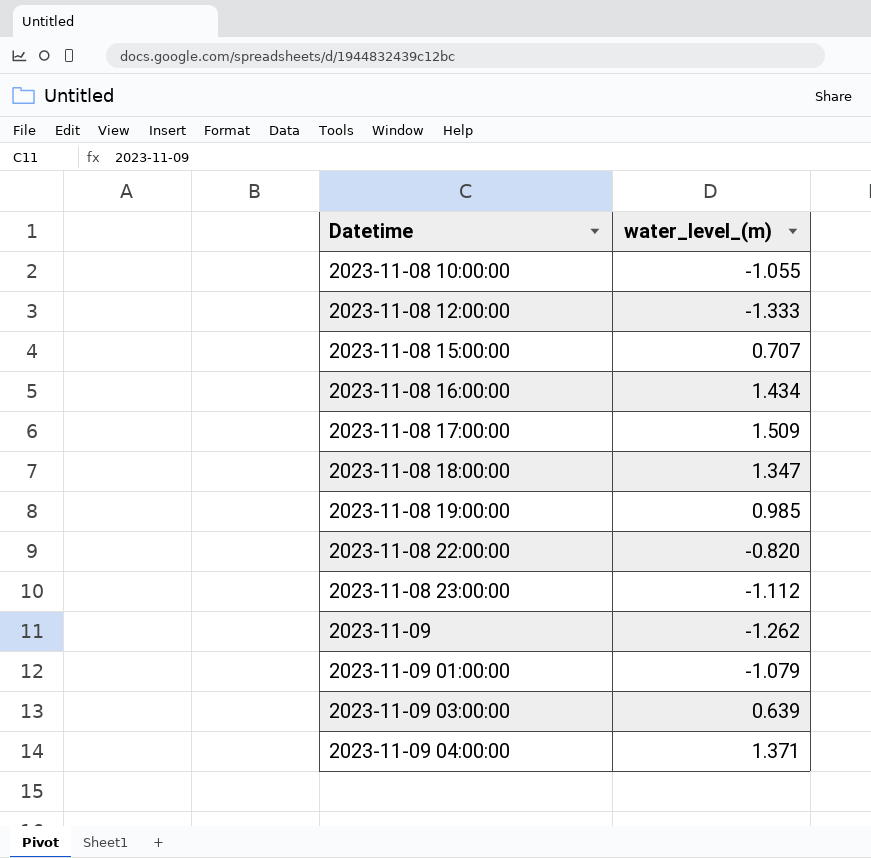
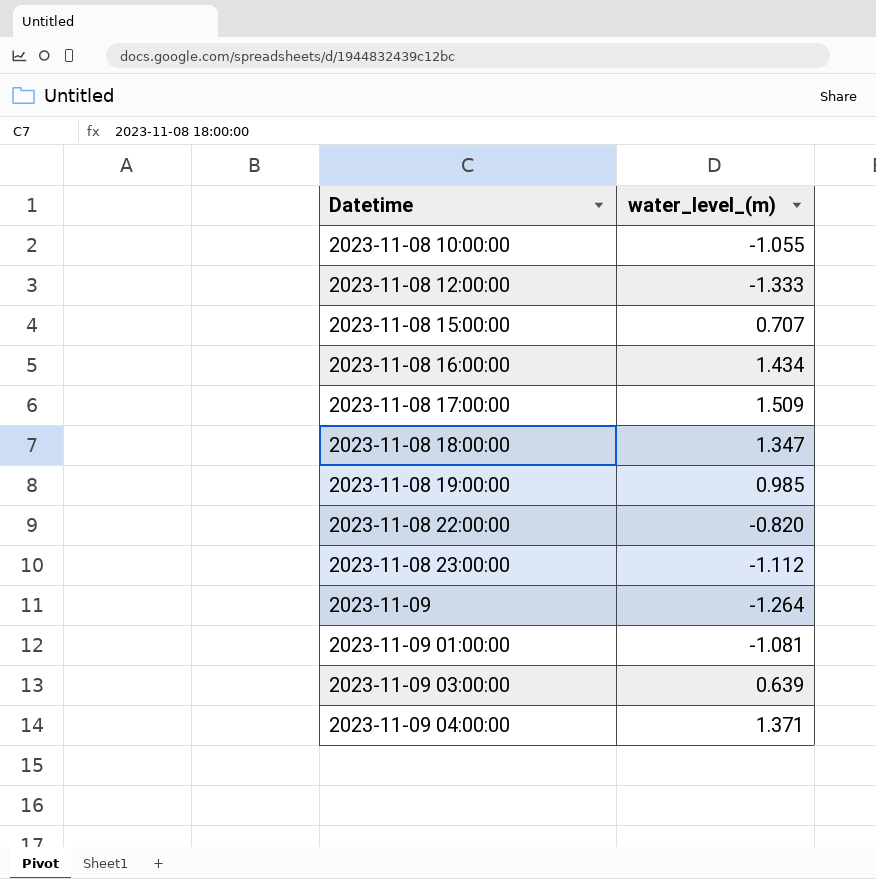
2023-11-09 | water_level_(m): -1.262 -> -1.264
2023-11-09 01:00:00 | water_level_(m): -1.079 -> -1.081

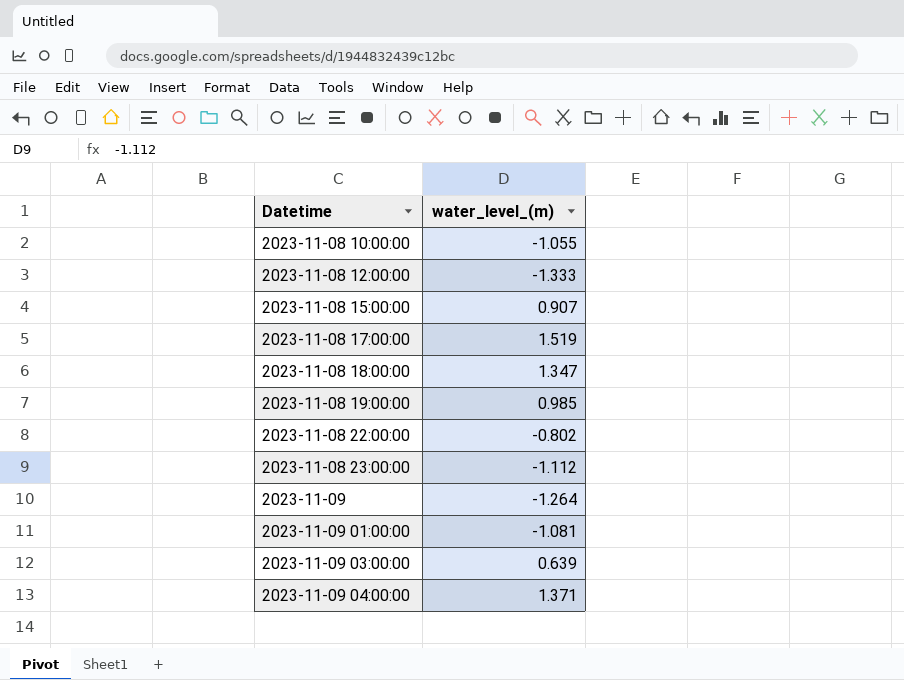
row 2023-11-08 16:00:00: 1.434 -> none
2023-11-08 15:00:00 | water_level_(m): 0.707 -> 0.907
2023-11-08 17:00:00 | water_level_(m): 1.509 -> 1.519
2023-11-08 22:00:00 | water_level_(m): -0.820 -> -0.802

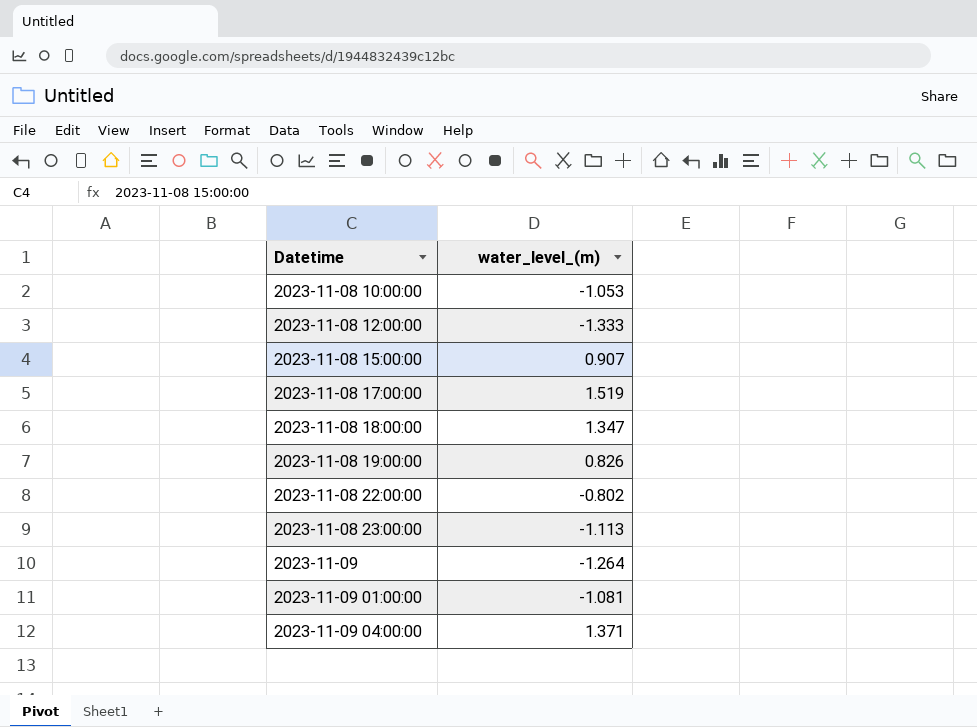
row 2023-11-09 03:00:00: 0.639 -> none
2023-11-08 10:00:00 | water_level_(m): -1.055 -> -1.053
2023-11-08 19:00:00 | water_level_(m): 0.985 -> 0.826
2023-11-08 23:00:00 | water_level_(m): -1.112 -> -1.113

